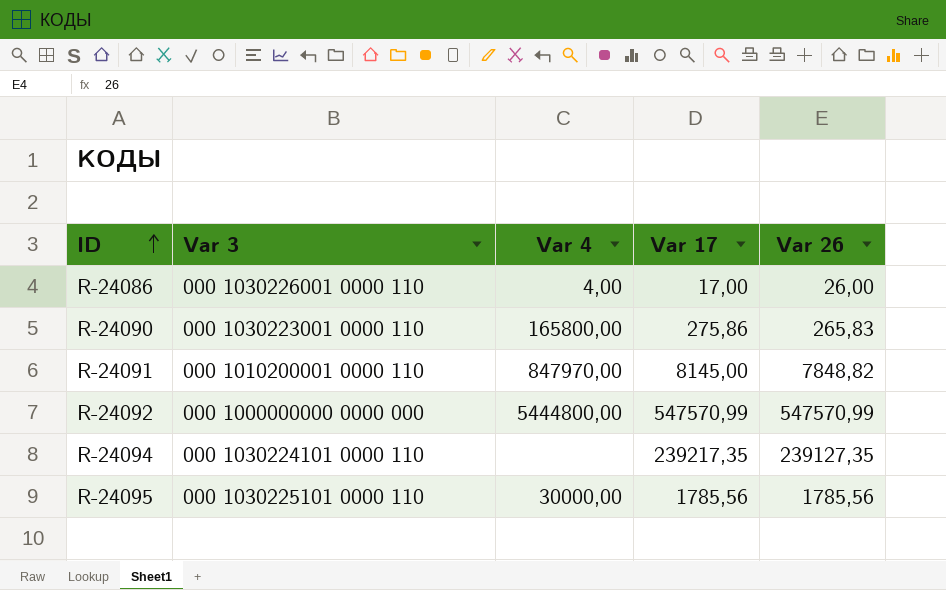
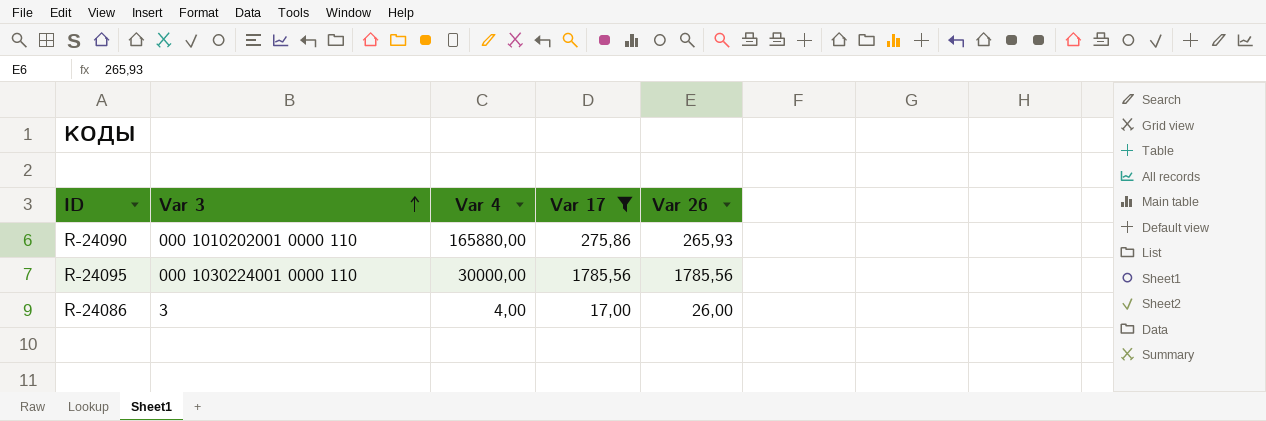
filter: none -> Var 17 <= 1785,56
row order: ID ascending -> Var 3 ascending
R-24090 | Var 3: 000 1030223001 0000 110 -> 000 1010202001 0000 110
R-24090 | Var 4: 165800,00 -> 165880,00
R-24090 | Var 26: 265,83 -> 265,93
R-24095 | Var 3: 000 1030225101 0000 110 -> 000 1030224001 0000 110
R-24086 | Var 3: 000 1030226001 0000 110 -> 3

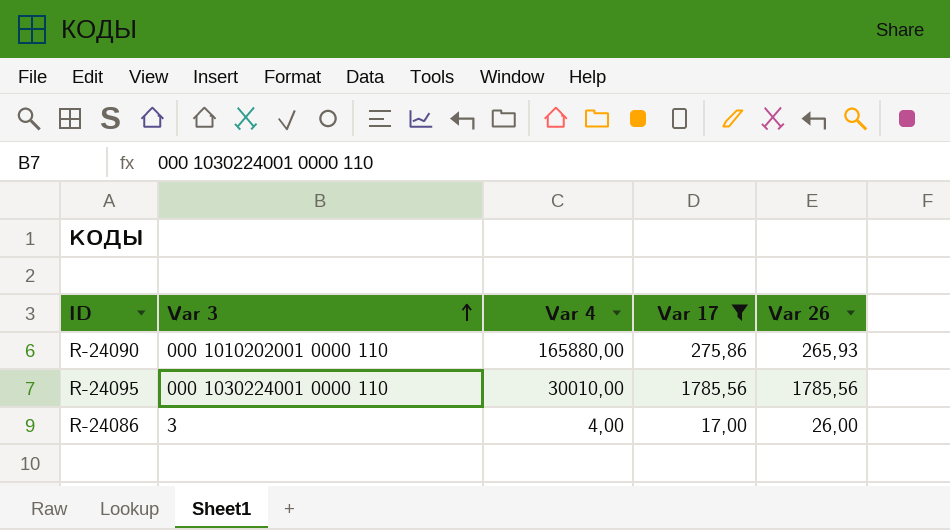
R-24095 | Var 4: 30000,00 -> 30010,00

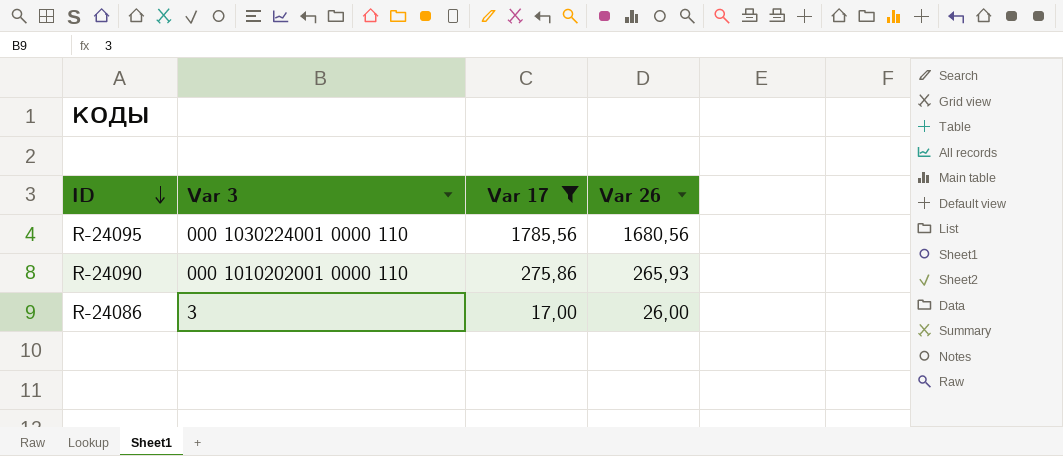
row order: Var 3 ascending -> ID descending
column Var 4 | position: 3 -> none
R-24095 | Var 26: 1785,56 -> 1680,56

